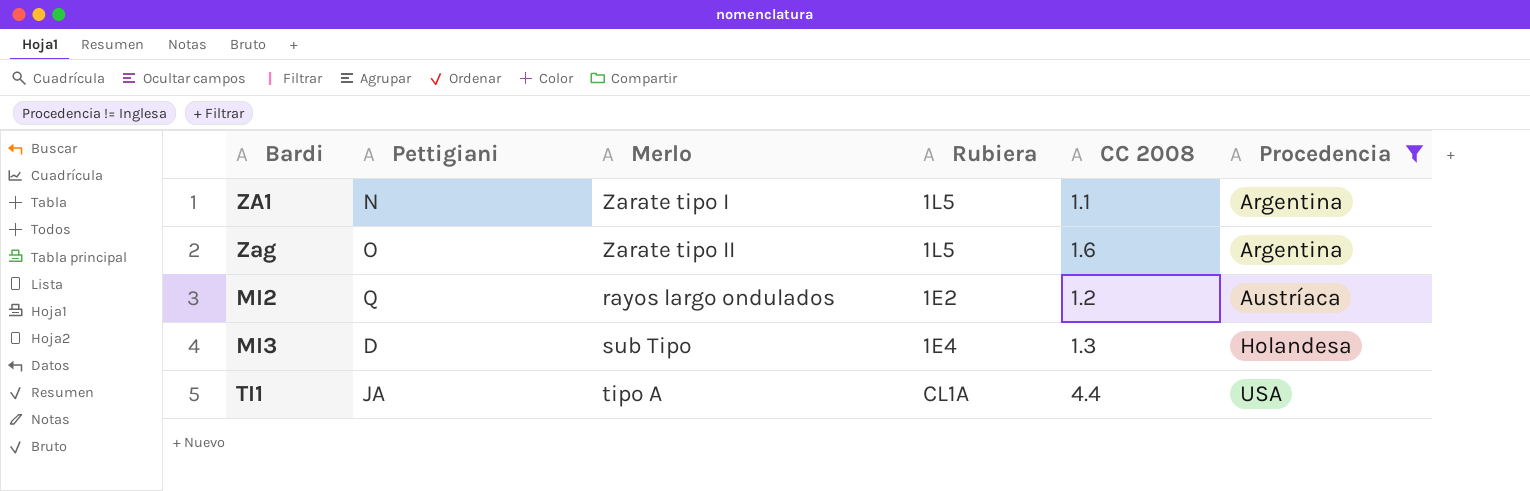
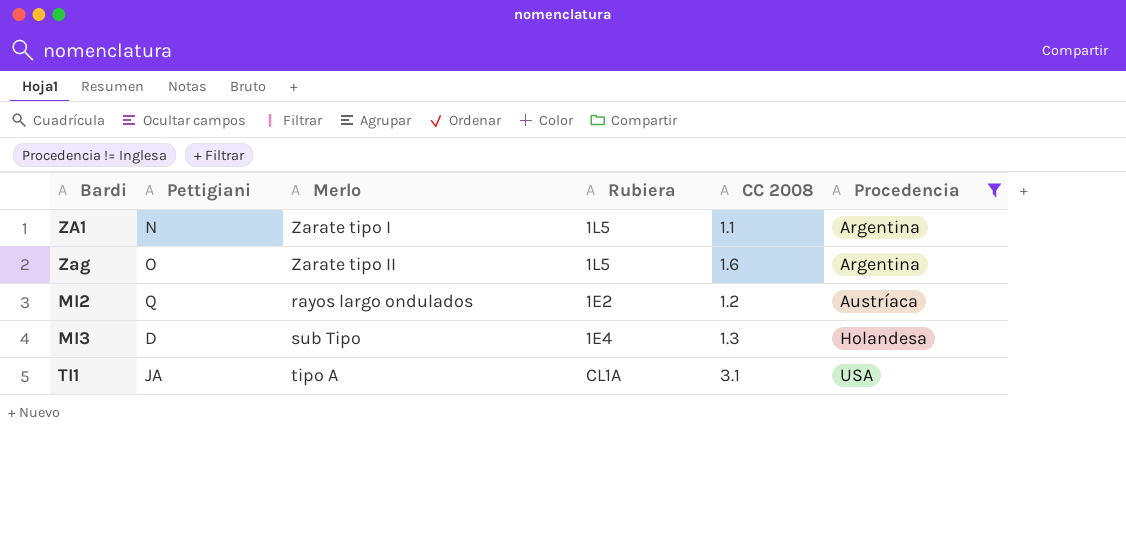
TI1 | CC 2008: 4.4 -> 3.1

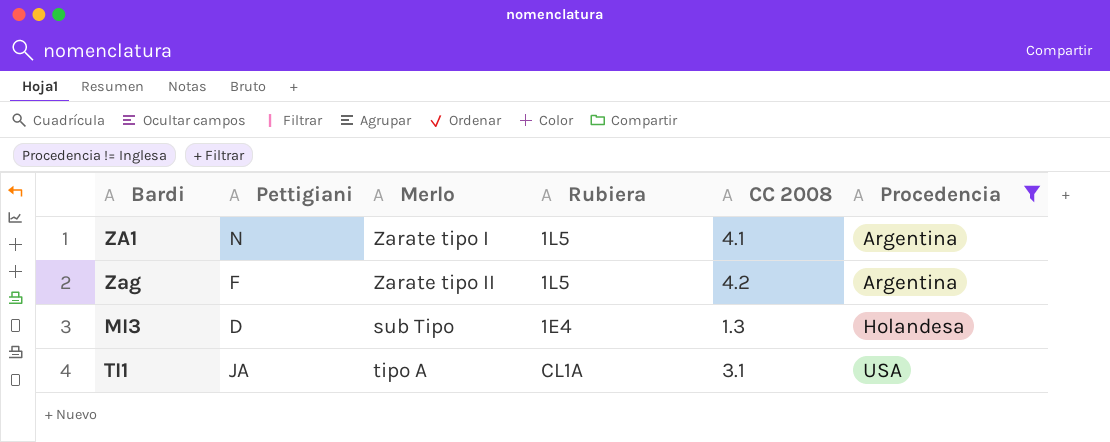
row MI2: Q | rayos largo ondulados | 1E2 | 1.2 | Austríaca -> none
ZA1 | CC 2008: 1.1 -> 4.1
Zag | Pettigiani: O -> F
Zag | CC 2008: 1.6 -> 4.2

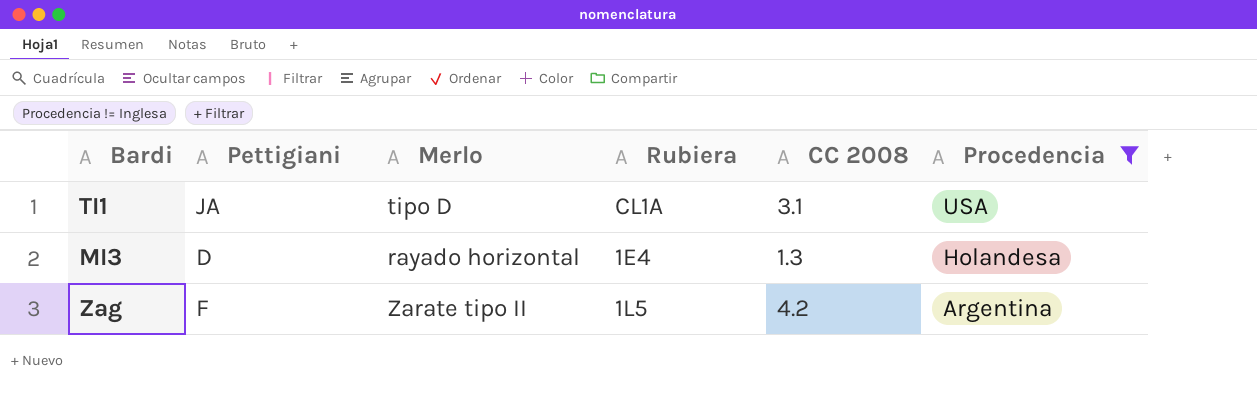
row order: Procedencia ascending -> Procedencia descending
row ZA1: N | Zarate tipo I | 1L5 | 4.1 | Argentina -> none
TI1 | Merlo: tipo A -> tipo D
MI3 | Merlo: sub Tipo -> rayado horizontal

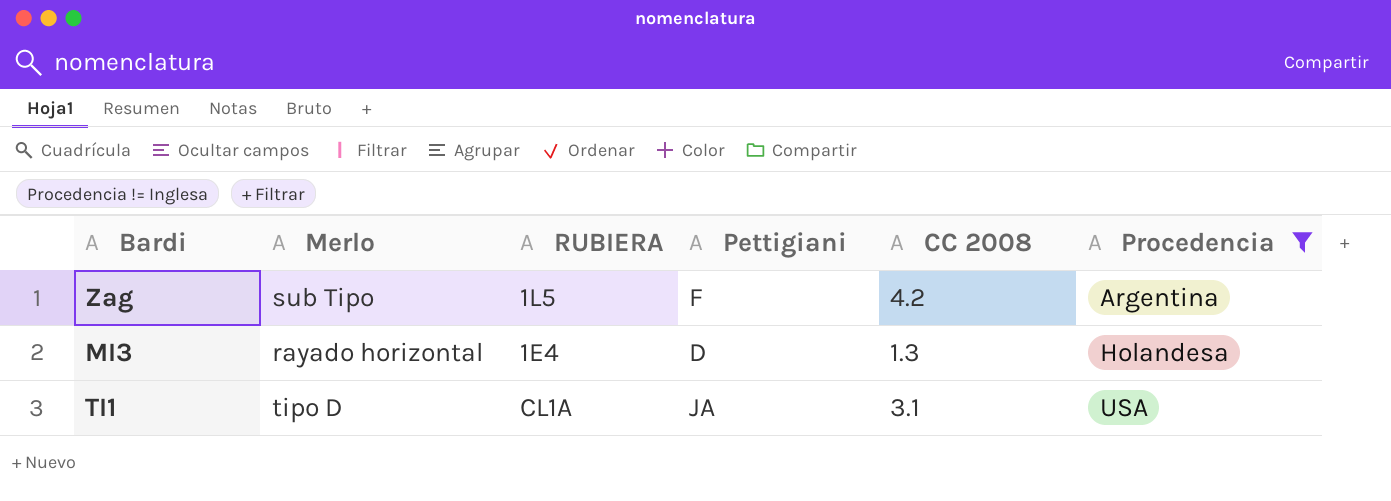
row order: Procedencia descending -> Procedencia ascending
column name: Rubiera -> RUBIERA
column Pettigiani | position: 2 -> 4
Zag | Merlo: Zarate tipo II -> sub Tipo

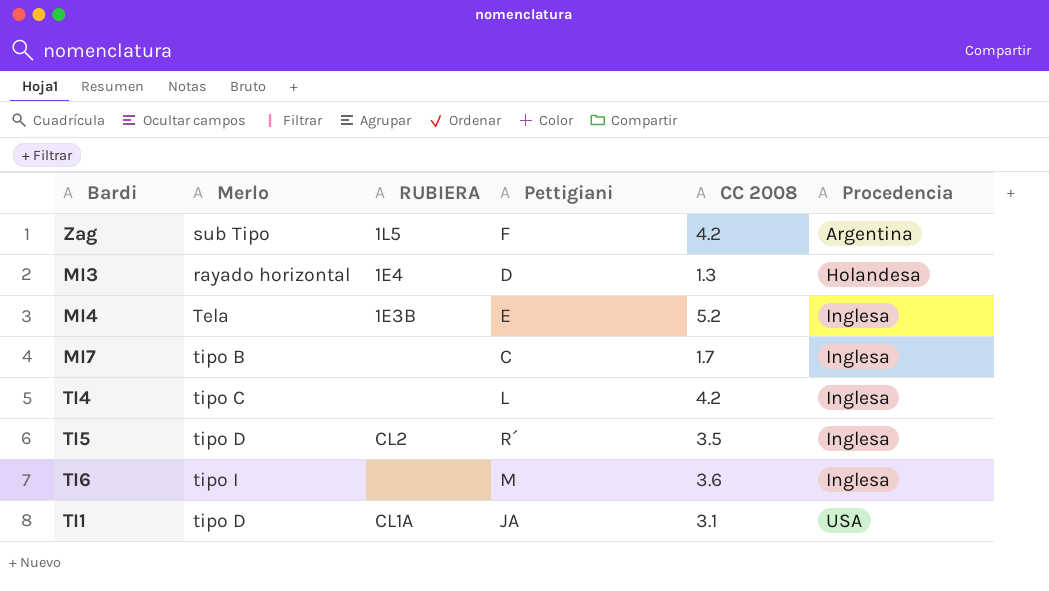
filter: Procedencia != Inglesa -> none

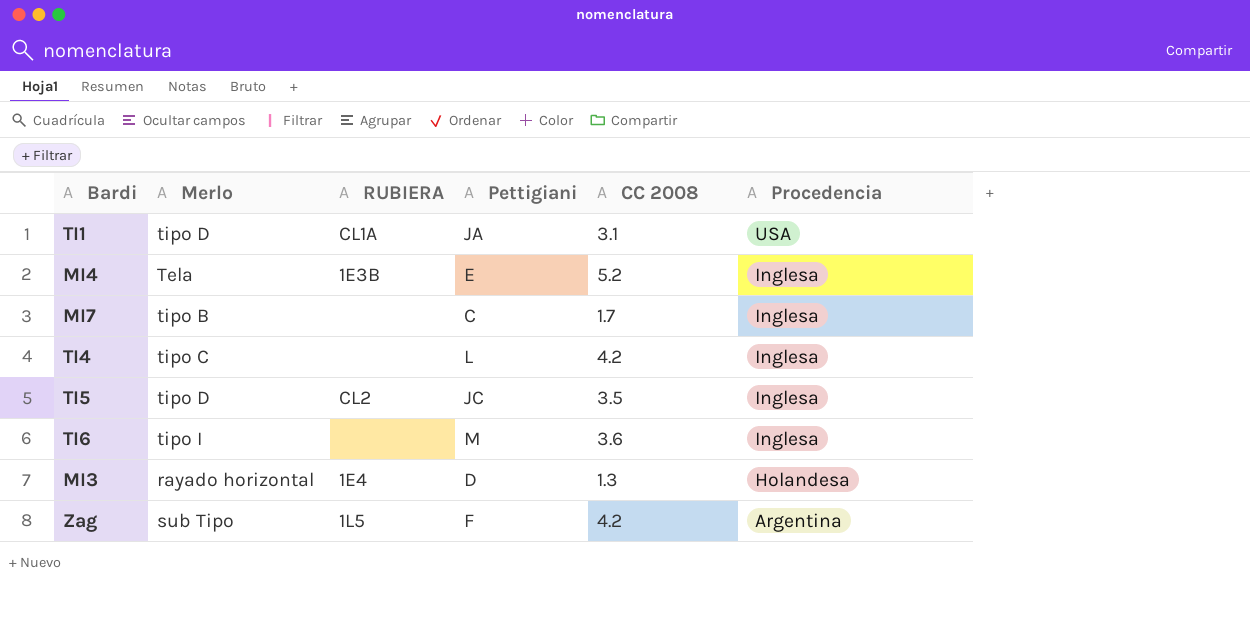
row order: Procedencia ascending -> Procedencia descending
TI5 | Pettigiani: R´ -> JC

